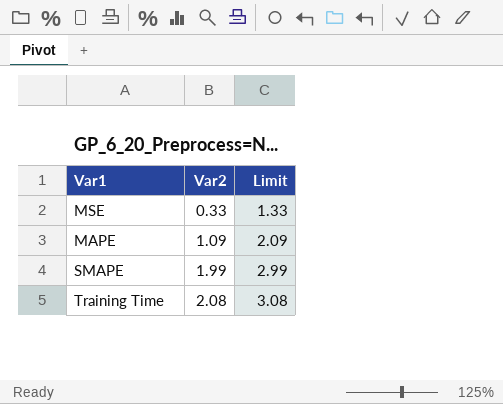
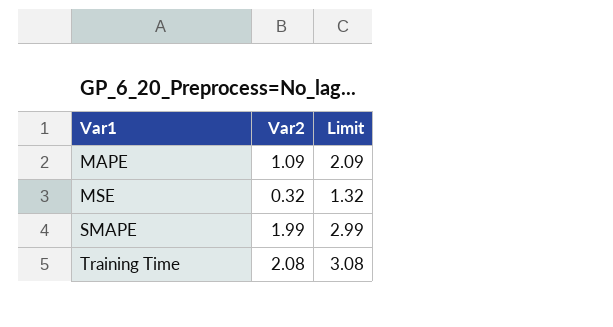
row order: Var2 ascending -> Var1 ascending
MSE | Var2: 0.33 -> 0.32
MSE | Limit: 1.33 -> 1.32

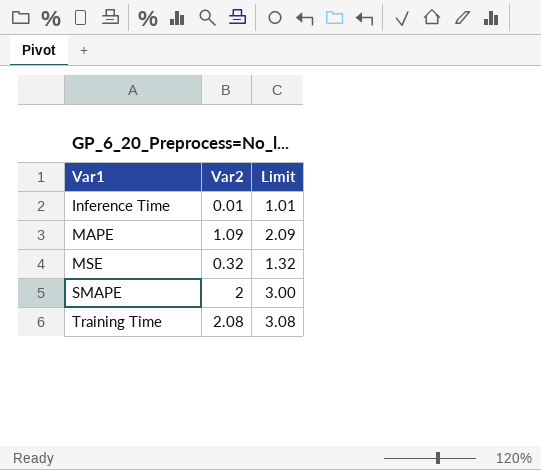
row Inference Time: none -> 0.01 | 1.01
SMAPE | Var2: 1.99 -> 2
SMAPE | Limit: 2.99 -> 3.00

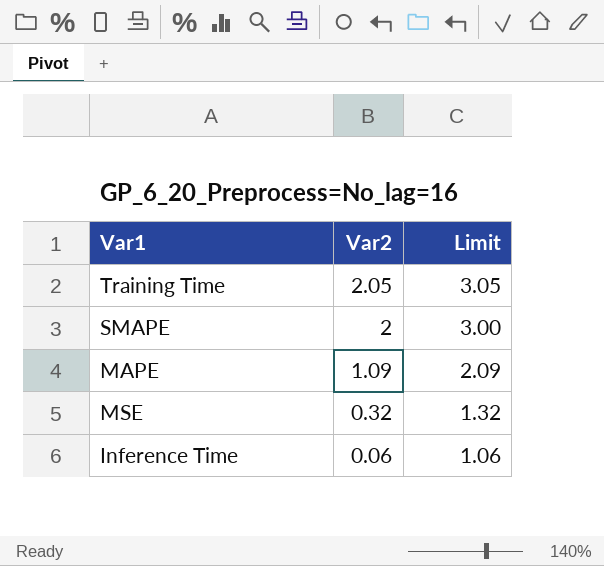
row order: Var1 ascending -> Var2 descending
Training Time | Var2: 2.08 -> 2.05
Training Time | Limit: 3.08 -> 3.05
Inference Time | Var2: 0.01 -> 0.06
Inference Time | Limit: 1.01 -> 1.06

